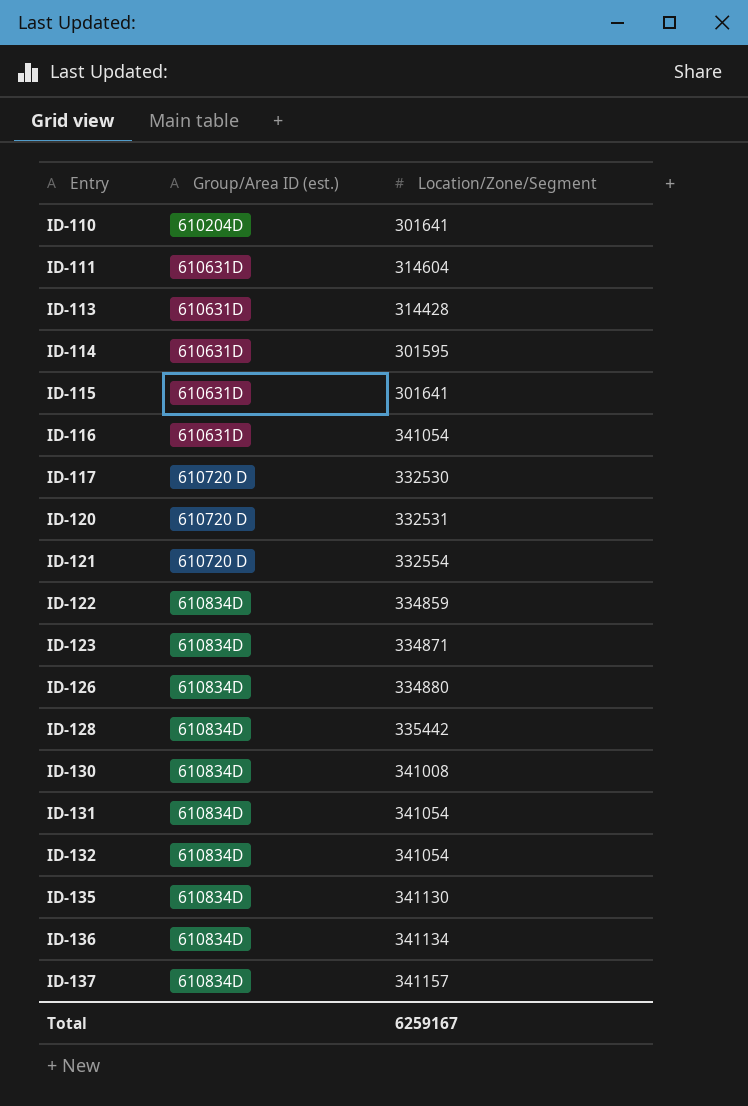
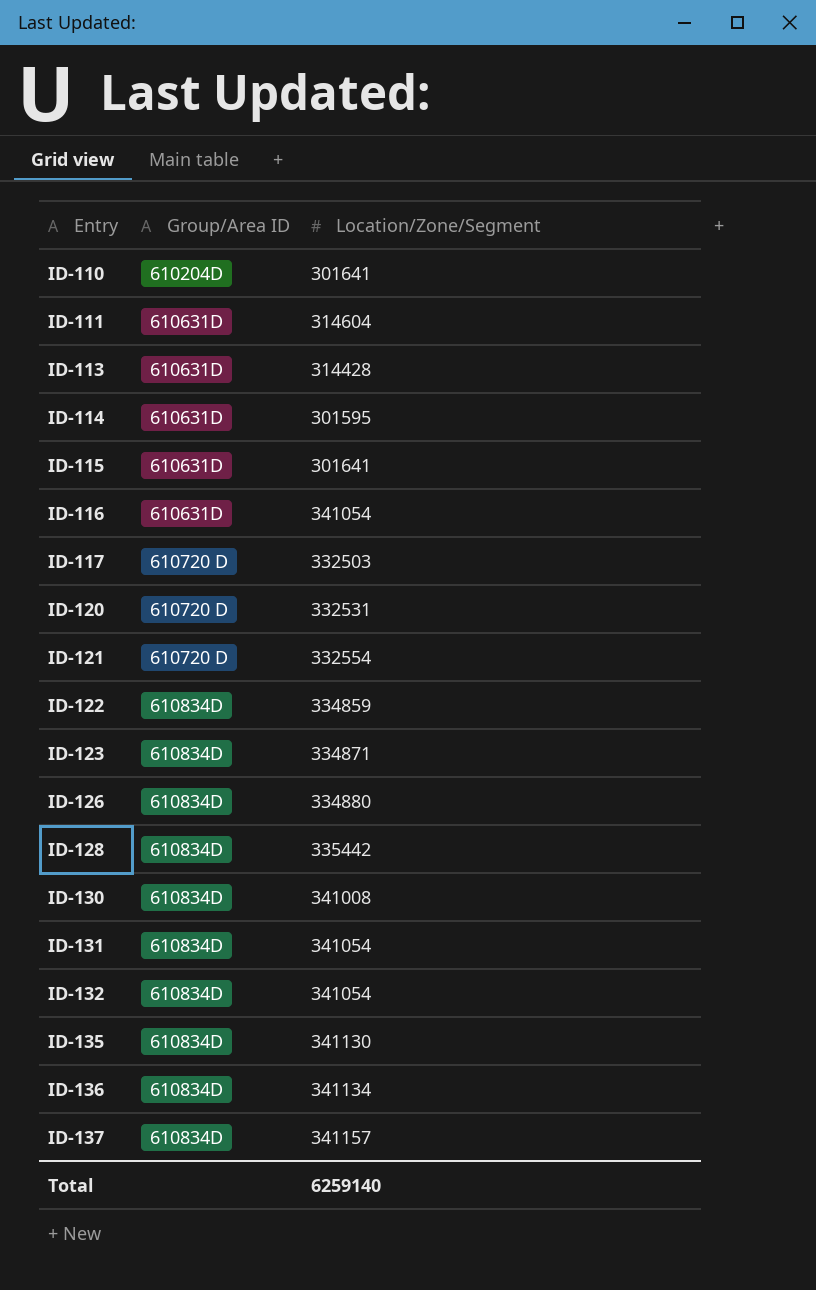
column name: Group/Area ID (est.) -> Group/Area ID
ID-117 | Location/Zone/Segment: 332530 -> 332503
Total | Location/Zone/Segment: 6259167 -> 6259140

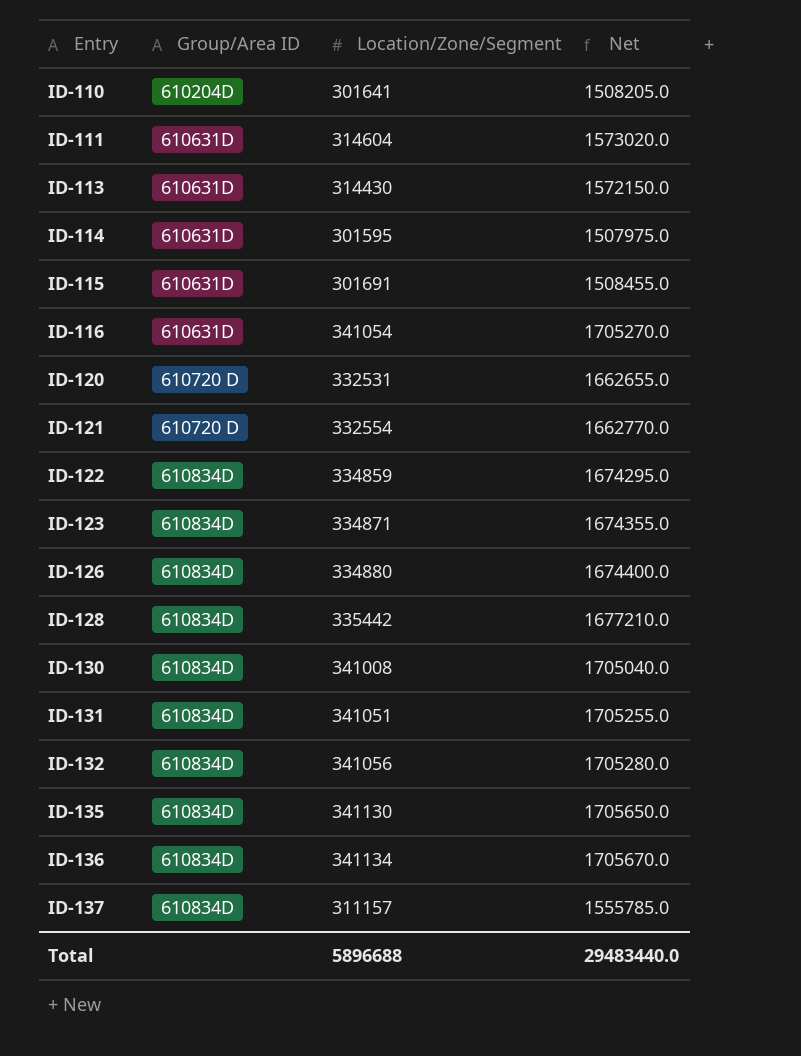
column Net | formula: none -> [Location/Zone/Segment] * 5
row ID-117: 610720 D | 332503 -> none
ID-113 | Location/Zone/Segment: 314428 -> 314430
ID-115 | Location/Zone/Segment: 301641 -> 301691
ID-131 | Location/Zone/Segment: 341054 -> 341051
ID-132 | Location/Zone/Segment: 341054 -> 341056
ID-137 | Location/Zone/Segment: 341157 -> 311157
Total | Location/Zone/Segment: 6259140 -> 5896688

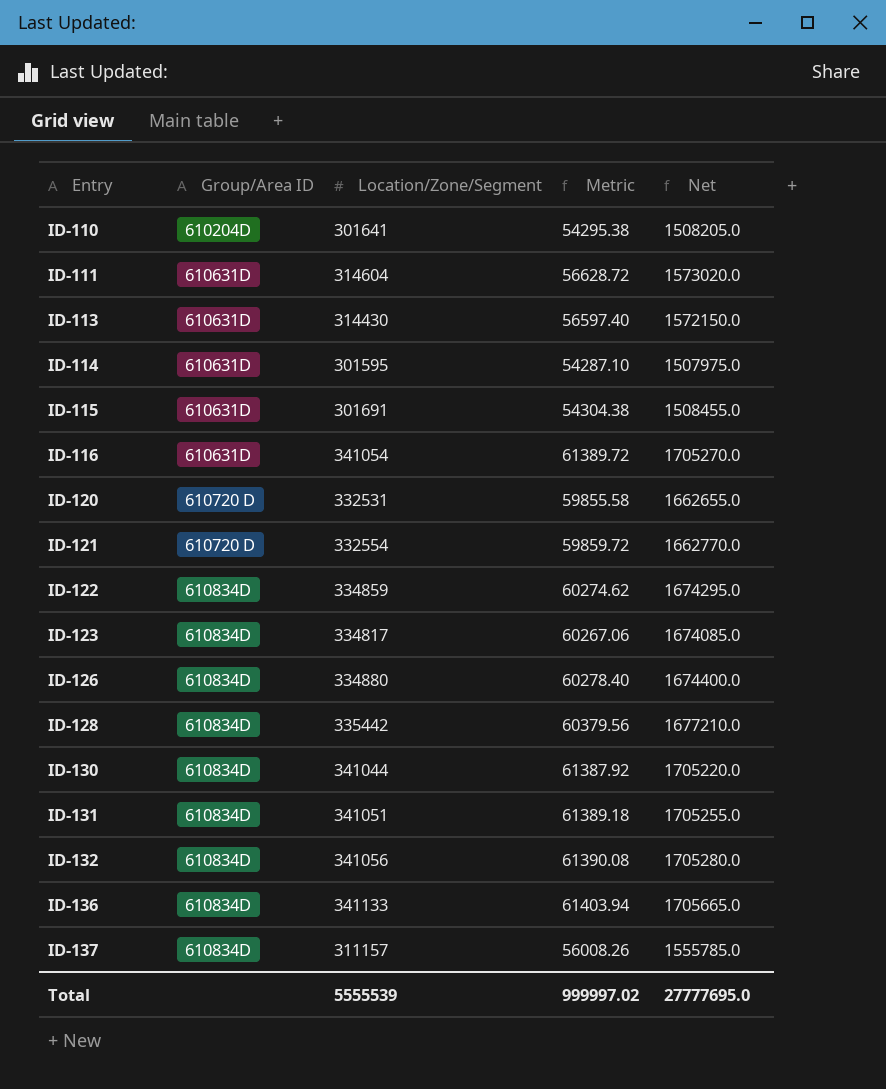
column Metric | formula: none -> [Location/Zone/Segment] * 0.18
row ID-135: 610834D | 341130 | 1705650.0 -> none
ID-123 | Location/Zone/Segment: 334871 -> 334817
ID-123 | Net: 1674355.0 -> 1674085.0
ID-130 | Location/Zone/Segment: 341008 -> 341044
ID-130 | Net: 1705040.0 -> 1705220.0
ID-136 | Location/Zone/Segment: 341134 -> 341133
ID-136 | Net: 1705670.0 -> 1705665.0
Total | Location/Zone/Segment: 5896688 -> 5555539
Total | Net: 29483440.0 -> 27777695.0

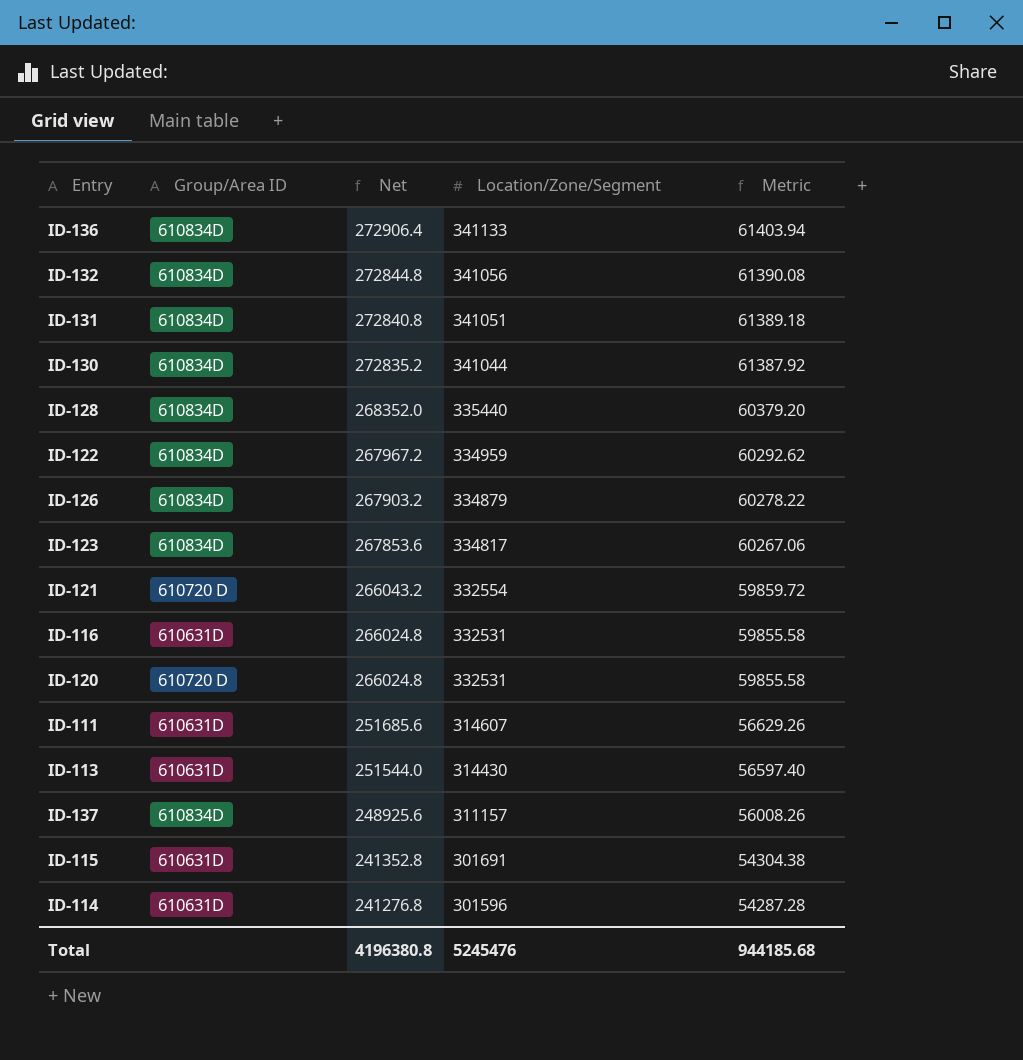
row order: Entry ascending -> Net descending
column Net | formula: [Location/Zone/Segment] * 5 -> [Location/Zone/Segment] * 0.8
column Net | position: 5 -> 3
row ID-110: 610204D | 301641 | 54295.38 | 1508205.0 -> none
ID-128 | Location/Zone/Segment: 335442 -> 335440
ID-128 | Metric: 60379.56 -> 60379.20
ID-122 | Location/Zone/Segment: 334859 -> 334959
ID-122 | Metric: 60274.62 -> 60292.62
ID-126 | Location/Zone/Segment: 334880 -> 334879
ID-126 | Metric: 60278.40 -> 60278.22
ID-116 | Location/Zone/Segment: 341054 -> 332531
ID-116 | Metric: 61389.72 -> 59855.58
ID-111 | Location/Zone/Segment: 314604 -> 314607
ID-111 | Metric: 56628.72 -> 56629.26
ID-114 | Location/Zone/Segment: 301595 -> 301596
ID-114 | Metric: 54287.10 -> 54287.28
Total | Net: 27777695.0 -> 4196380.8
Total | Location/Zone/Segment: 5555539 -> 5245476
Total | Metric: 999997.02 -> 944185.68

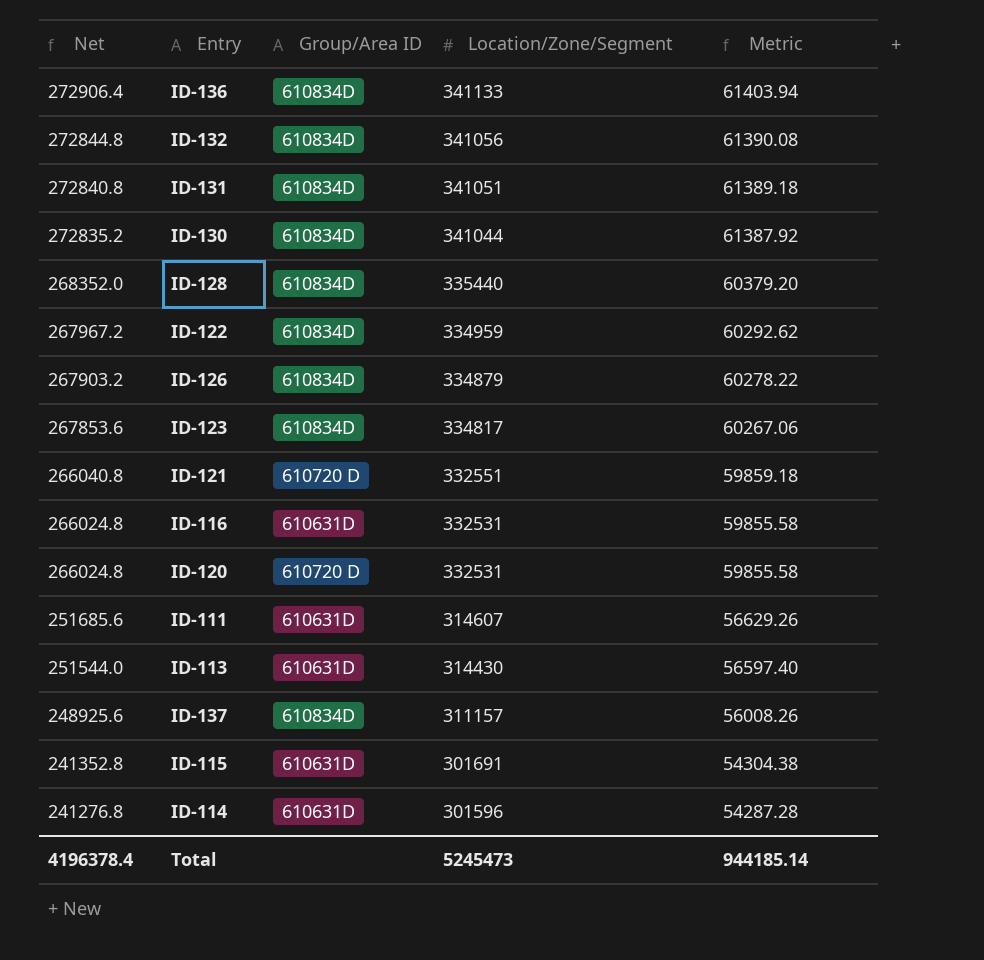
column Net | position: 3 -> 1
ID-121 | Net: 266043.2 -> 266040.8
ID-121 | Location/Zone/Segment: 332554 -> 332551
ID-121 | Metric: 59859.72 -> 59859.18
Total | Net: 4196380.8 -> 4196378.4
Total | Location/Zone/Segment: 5245476 -> 5245473
Total | Metric: 944185.68 -> 944185.14

